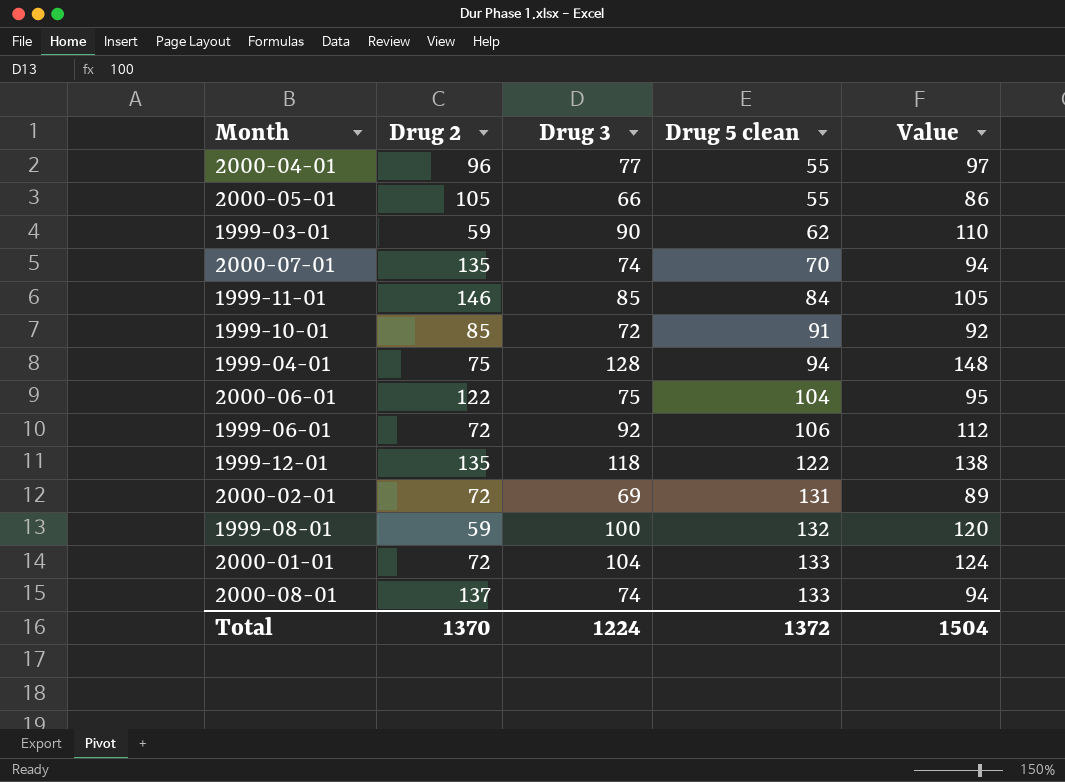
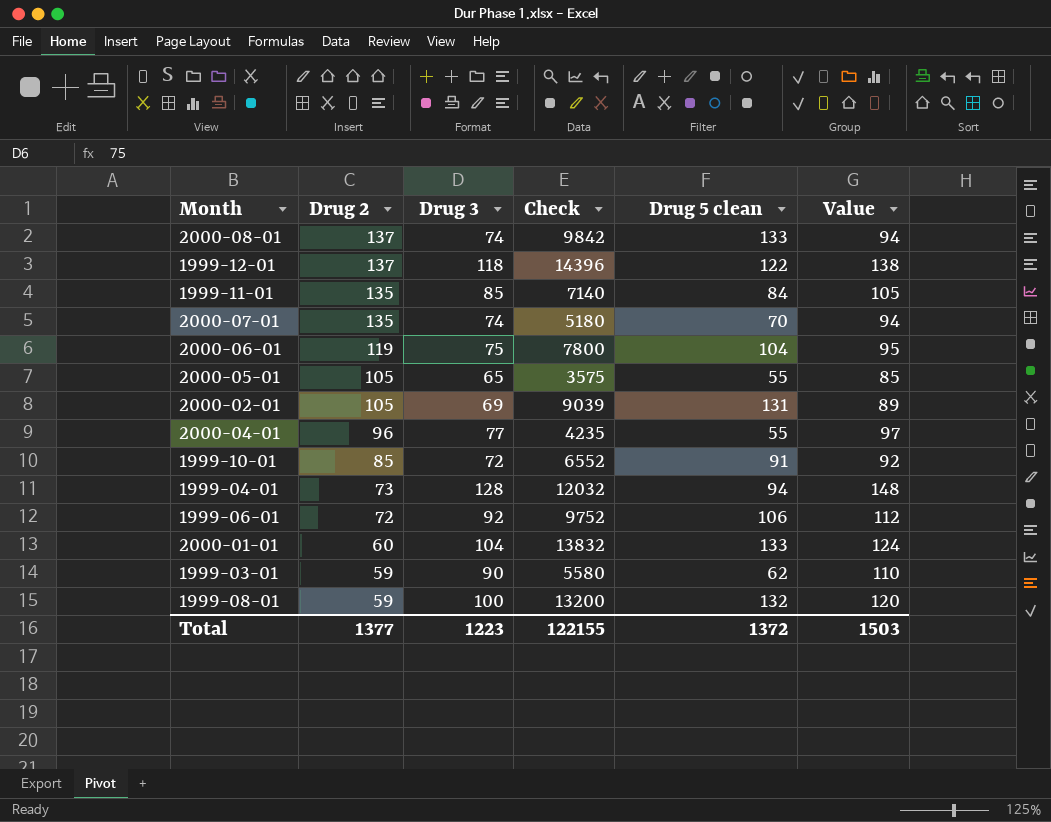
row order: Drug 5 clean ascending -> Drug 2 descending
column Check | formula: none -> [Drug 3] * [Drug 5 clean]
1999-12-01 | Drug 2: 135 -> 137
1999-11-01 | Drug 2: 146 -> 135
2000-06-01 | Drug 2: 122 -> 119
2000-05-01 | Drug 3: 66 -> 65
2000-05-01 | Value: 86 -> 85
2000-02-01 | Drug 2: 72 -> 105
1999-04-01 | Drug 2: 75 -> 73
2000-01-01 | Drug 2: 72 -> 60
Total | Drug 2: 1370 -> 1377
Total | Drug 3: 1224 -> 1223
Total | Value: 1504 -> 1503

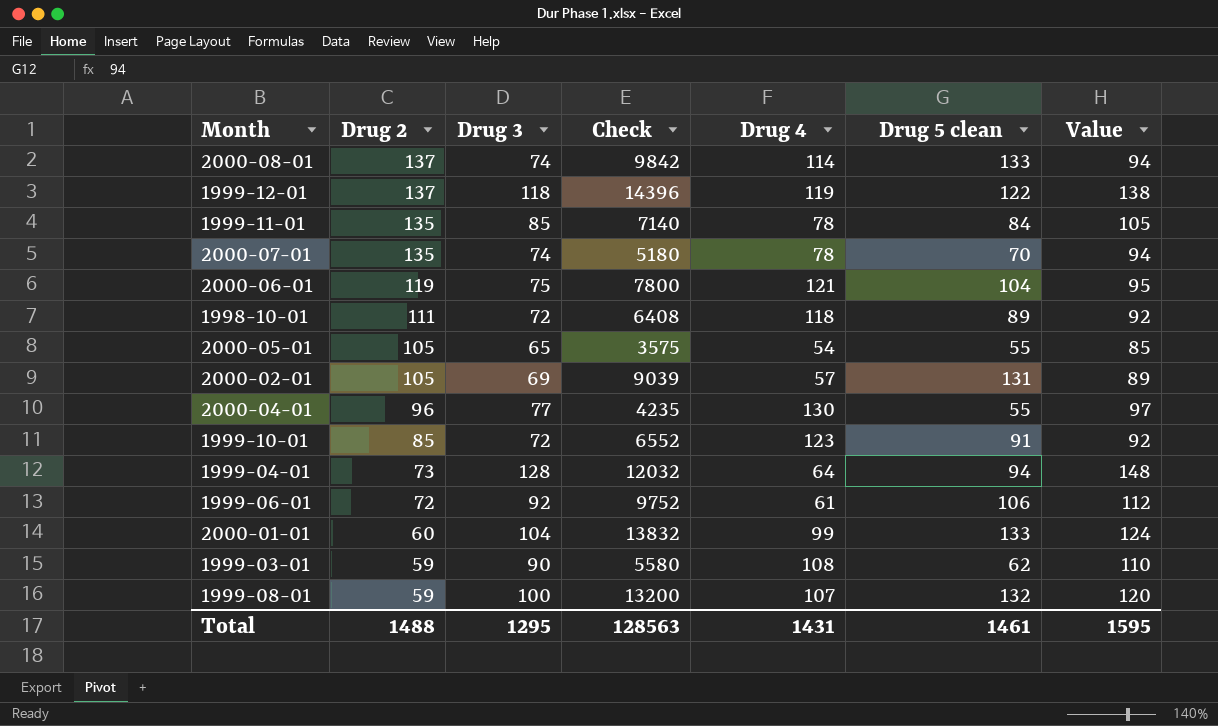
column Drug 4 | position: none -> 5
row 1998-10-01: none -> 111 | 72 | 6408 | 118 | 89 | 92
Total | Drug 2: 1377 -> 1488
Total | Drug 3: 1223 -> 1295
Total | Check: 122155 -> 128563
Total | Drug 5 clean: 1372 -> 1461
Total | Value: 1503 -> 1595

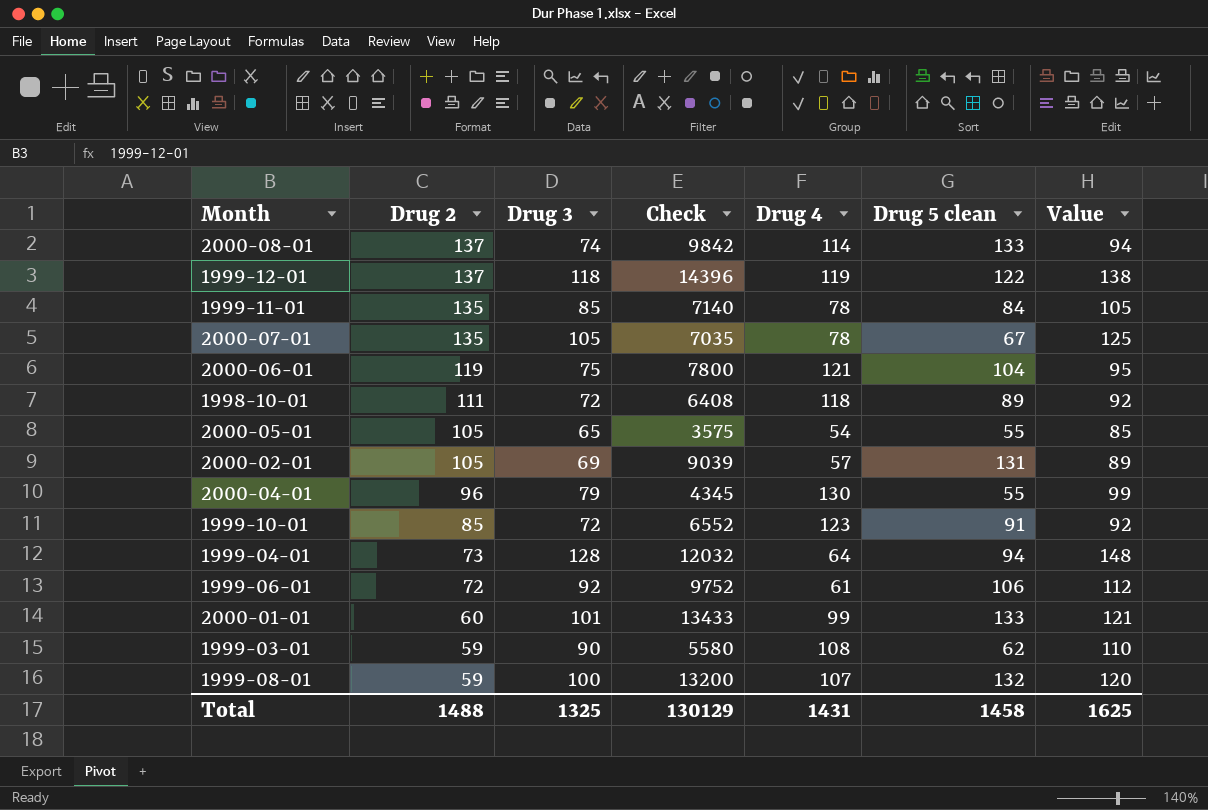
2000-07-01 | Drug 3: 74 -> 105
2000-07-01 | Check: 5180 -> 7035
2000-07-01 | Drug 5 clean: 70 -> 67
2000-07-01 | Value: 94 -> 125
2000-04-01 | Drug 3: 77 -> 79
2000-04-01 | Check: 4235 -> 4345
2000-04-01 | Value: 97 -> 99
2000-01-01 | Drug 3: 104 -> 101
2000-01-01 | Check: 13832 -> 13433
2000-01-01 | Value: 124 -> 121
Total | Drug 3: 1295 -> 1325
Total | Check: 128563 -> 130129
Total | Drug 5 clean: 1461 -> 1458
Total | Value: 1595 -> 1625

